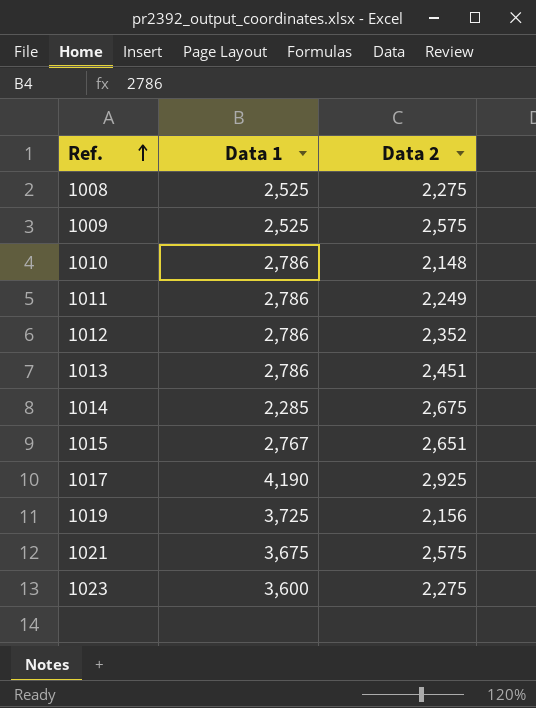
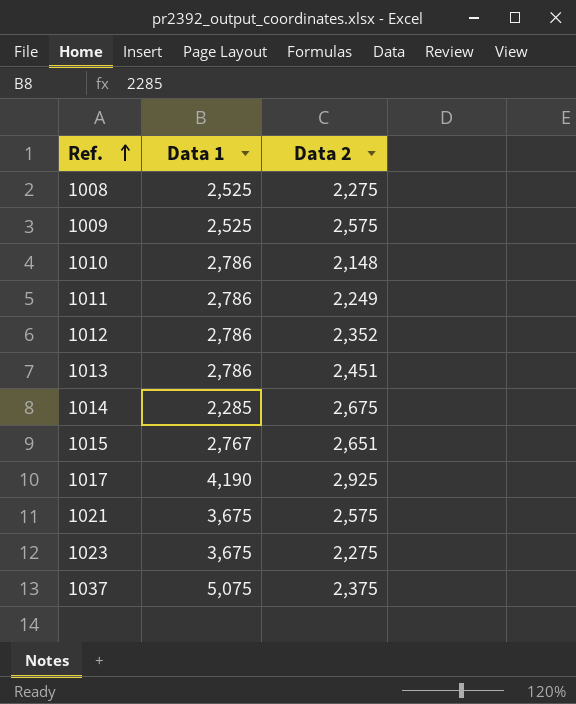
row 1019: 3,725 | 2,156 -> none
1023 | Data 1: 3,600 -> 3,675
row 1037: none -> 5,075 | 2,375

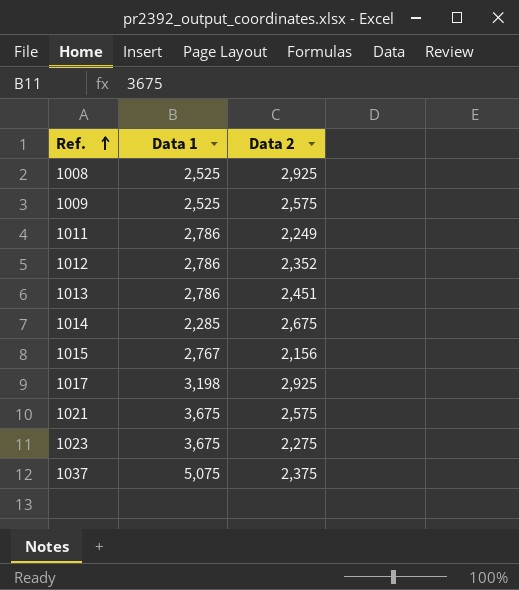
row 1010: 2,786 | 2,148 -> none
1008 | Data 2: 2,275 -> 2,925
1015 | Data 2: 2,651 -> 2,156
1017 | Data 1: 4,190 -> 3,198

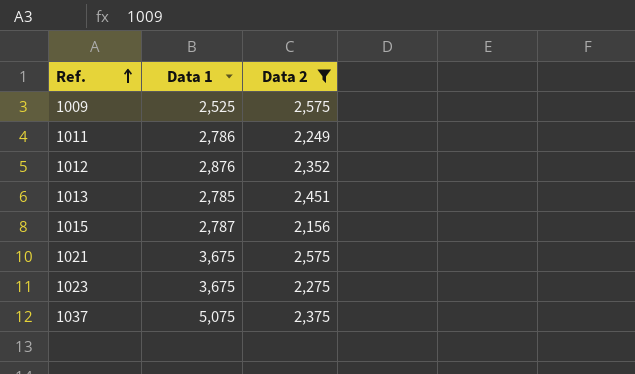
filter: none -> Data 2 <= 2,575
1012 | Data 1: 2,786 -> 2,876
1013 | Data 1: 2,786 -> 2,785
1015 | Data 1: 2,767 -> 2,787

